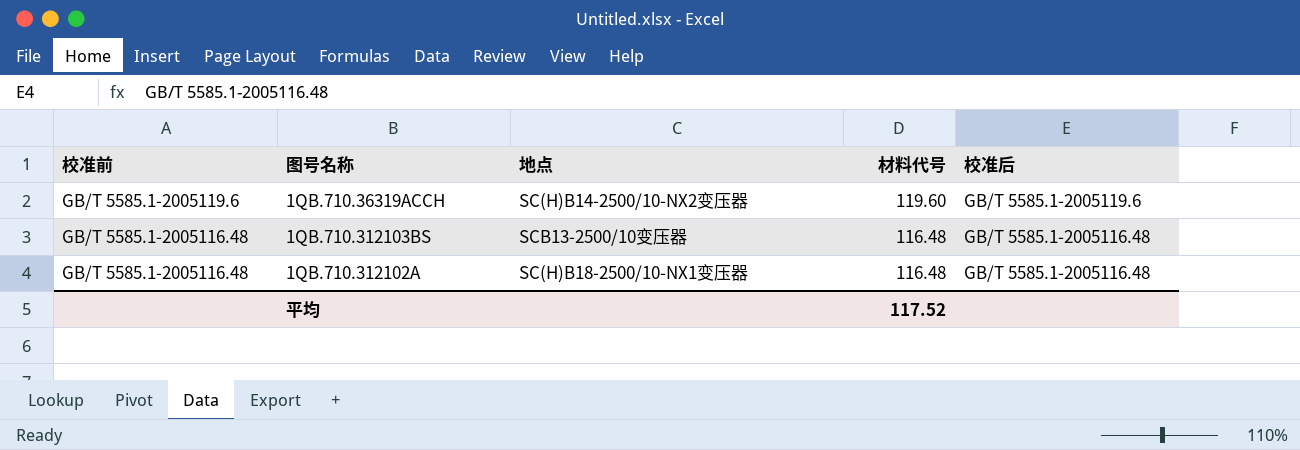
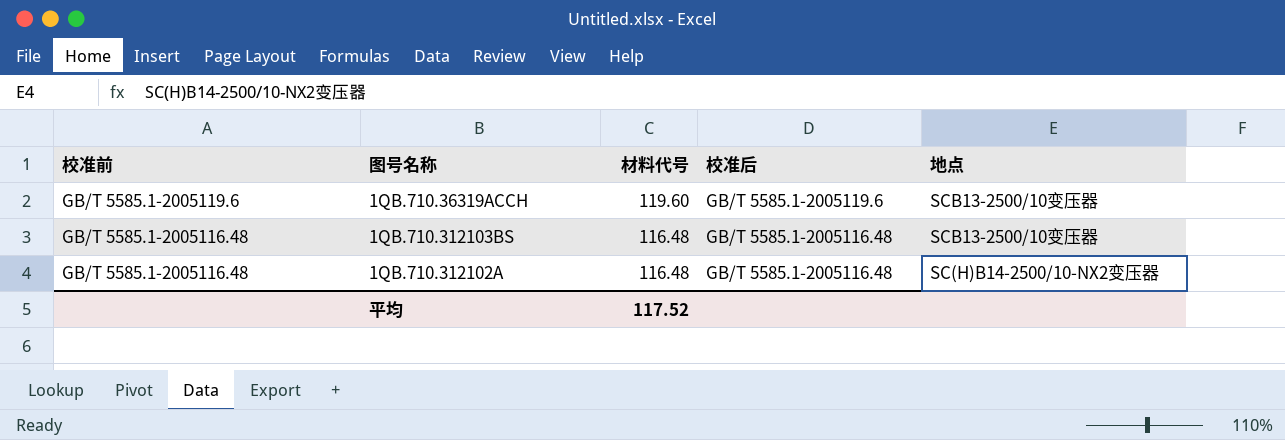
column 地点 | position: 3 -> 5
1QB.710.36319ACCH | 地点: SC(H)B14-2500/10-NX2变压器 -> SCB13-2500/10变压器
1QB.710.312102A | 地点: SC(H)B18-2500/10-NX1变压器 -> SC(H)B14-2500/10-NX2变压器

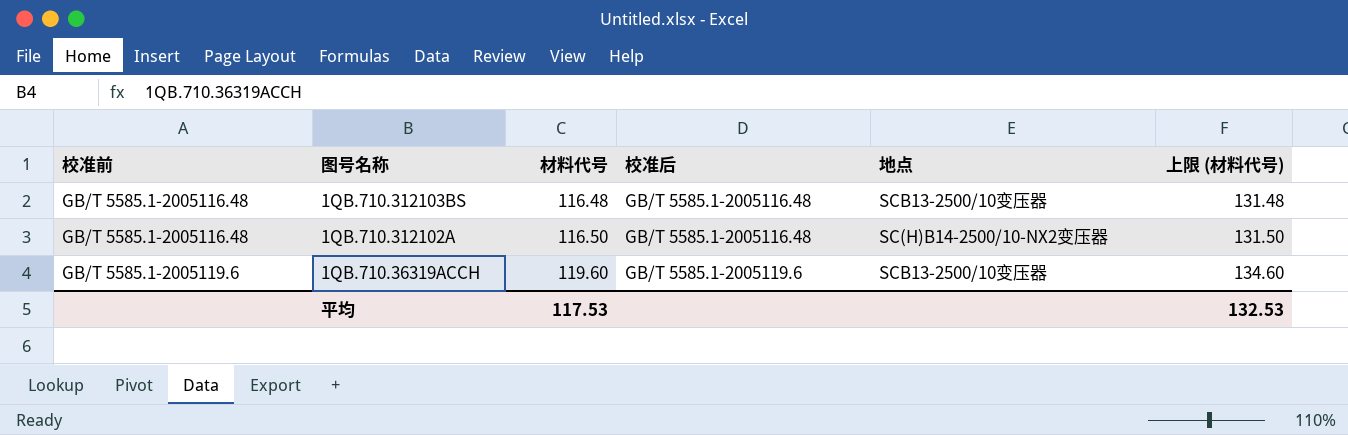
row order: 校准前 descending -> 校准前 ascending
column 上限 (材料代号) | formula: none -> [材料代号] + 15
1QB.710.312102A | 材料代号: 116.48 -> 116.50
平均 | 材料代号: 117.52 -> 117.53

